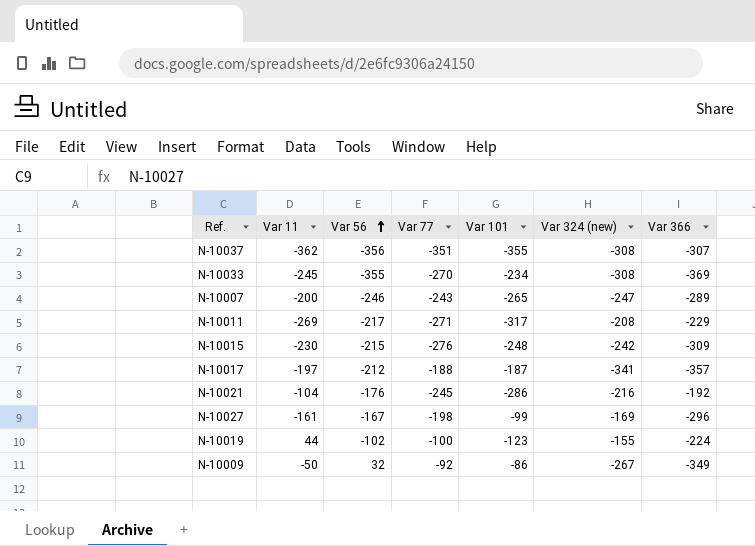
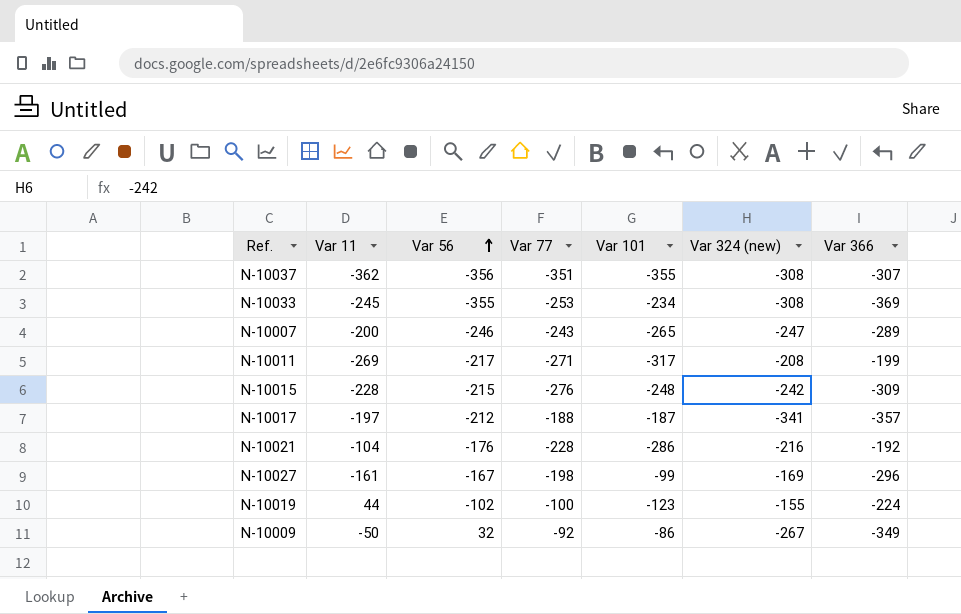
N-10033 | Var 77: -270 -> -253
N-10011 | Var 366: -229 -> -199
N-10015 | Var 11: -230 -> -228
N-10021 | Var 77: -245 -> -228

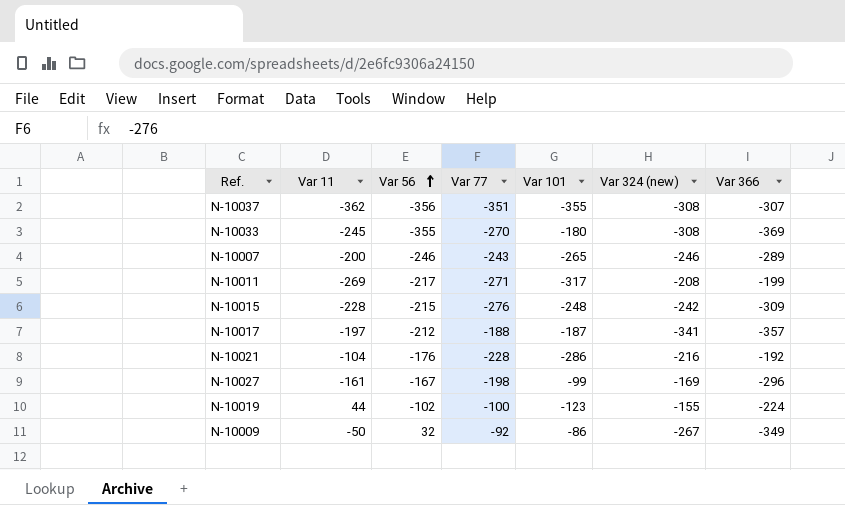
N-10033 | Var 77: -253 -> -270
N-10033 | Var 101: -234 -> -180
N-10007 | Var 324 (new): -247 -> -246

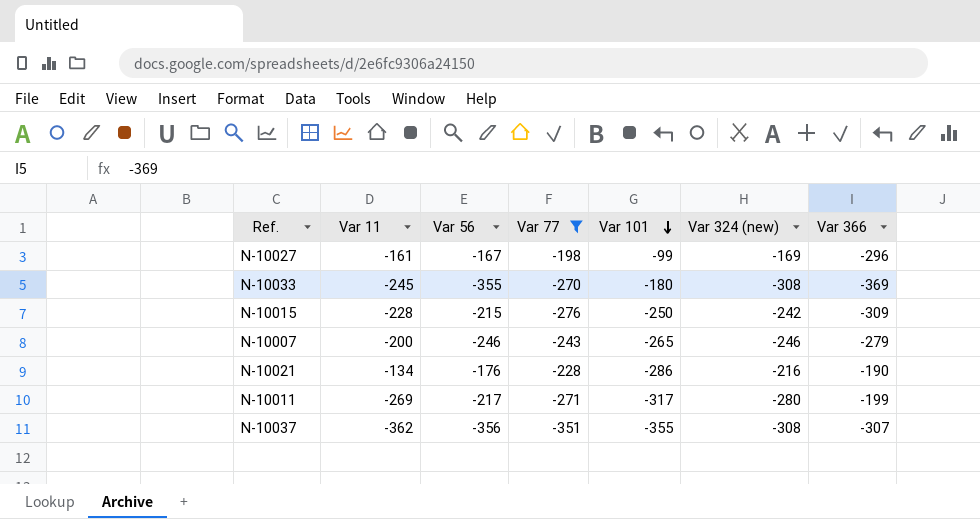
filter: none -> Var 77 <= -198
row order: Var 56 ascending -> Var 101 descending
N-10015 | Var 101: -248 -> -250
N-10007 | Var 366: -289 -> -279
N-10021 | Var 11: -104 -> -134
N-10021 | Var 366: -192 -> -190
N-10011 | Var 324 (new): -208 -> -280

